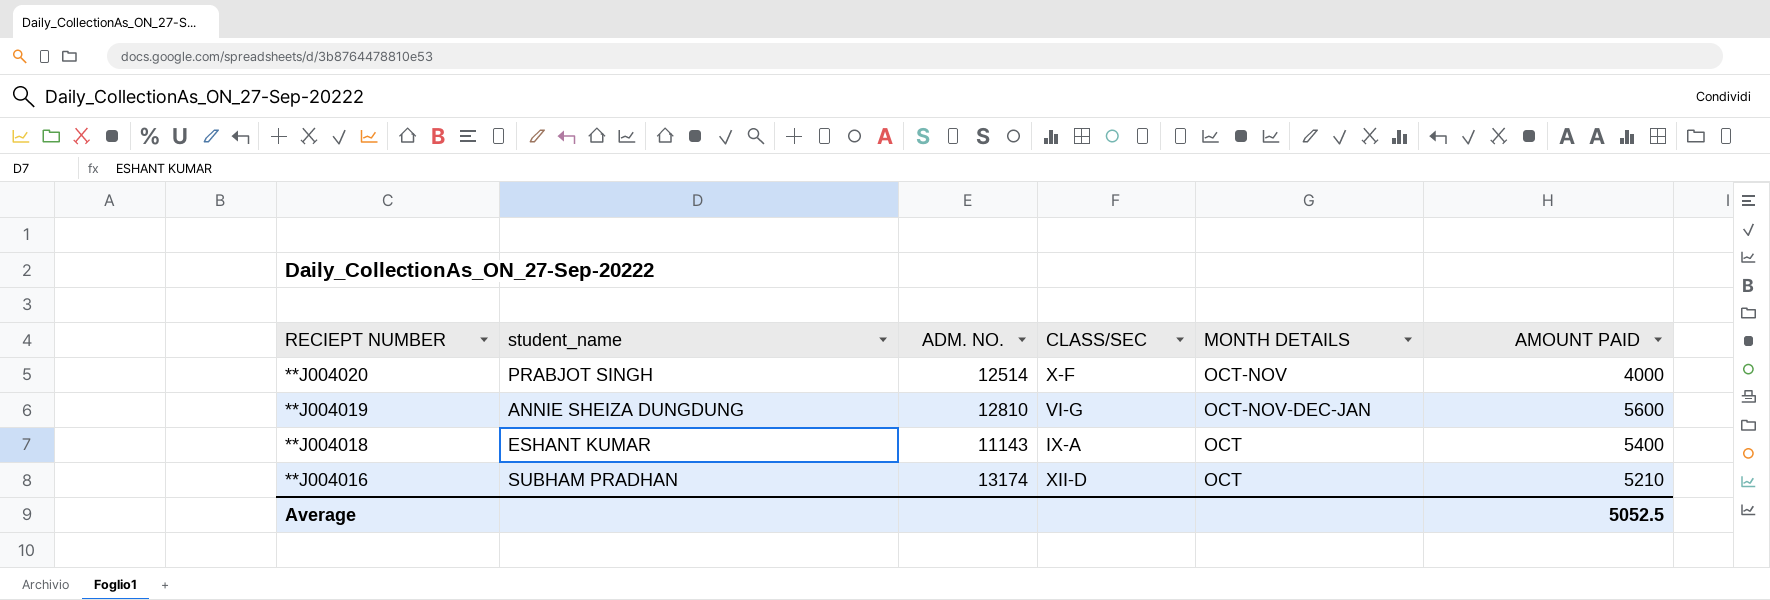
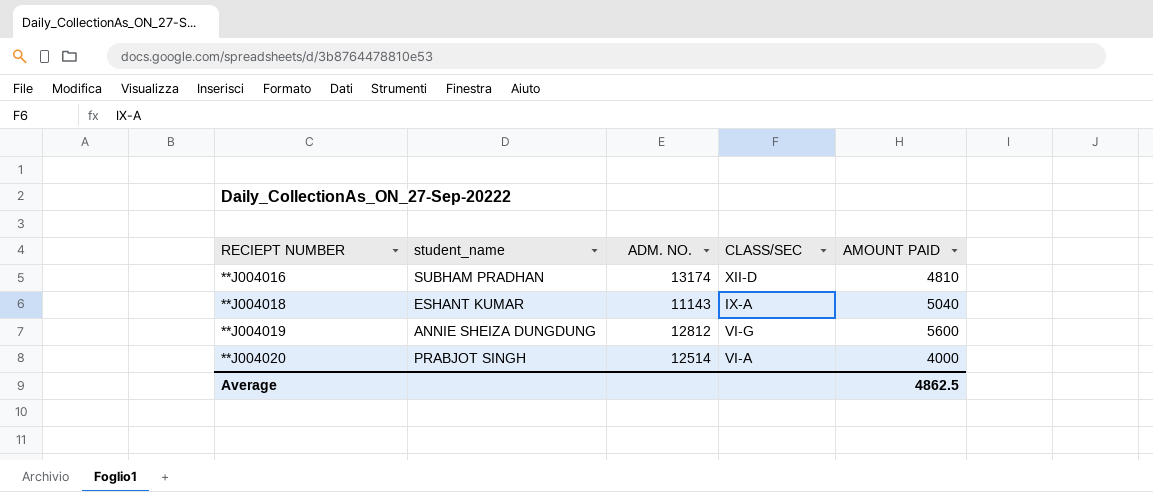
row order: RECIEPT NUMBER descending -> RECIEPT NUMBER ascending
column MONTH DETAILS | position: 5 -> none
**J004016 | AMOUNT PAID: 5210 -> 4810
**J004018 | AMOUNT PAID: 5400 -> 5040
**J004019 | ADM. NO.: 12810 -> 12812
**J004020 | CLASS/SEC: X-F -> VI-A
Average | AMOUNT PAID: 5052.5 -> 4862.5

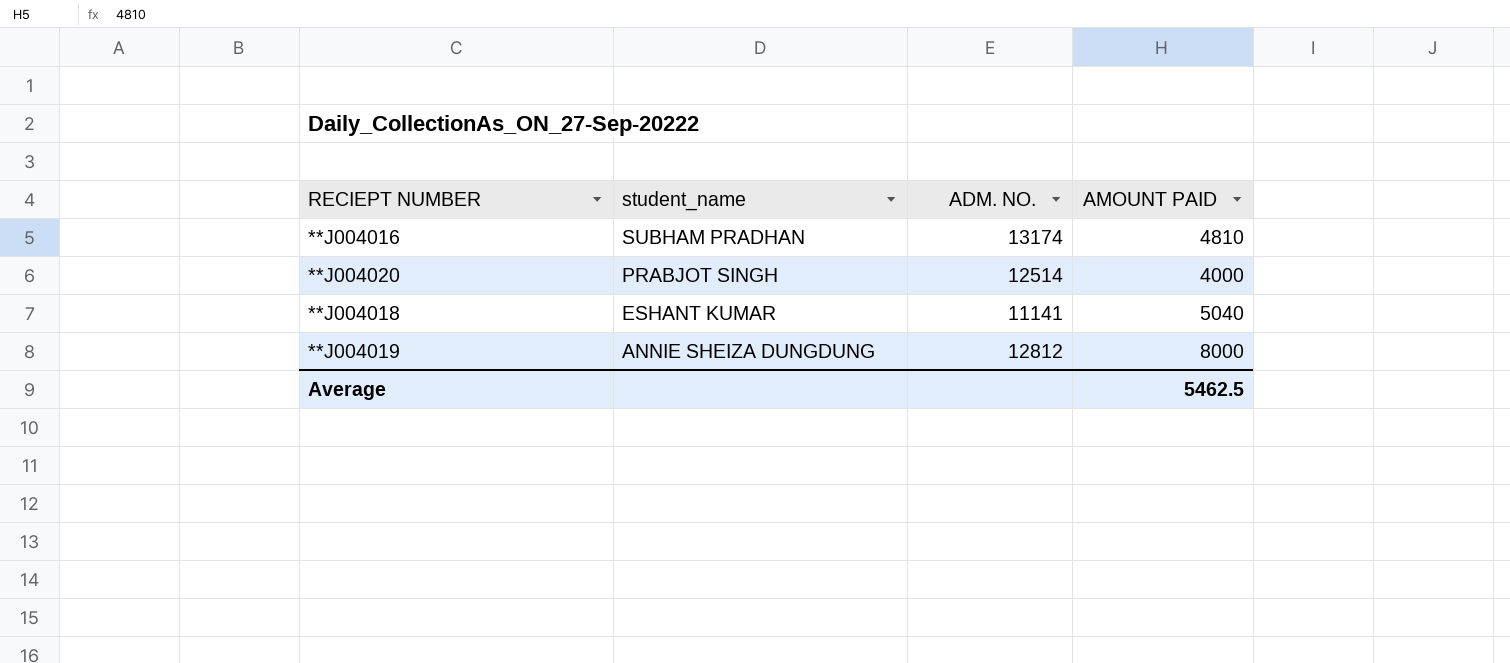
row order: RECIEPT NUMBER ascending -> student_name descending
column CLASS/SEC | position: 4 -> none
**J004018 | ADM. NO.: 11143 -> 11141
**J004019 | AMOUNT PAID: 5600 -> 8000
Average | AMOUNT PAID: 4862.5 -> 5462.5

